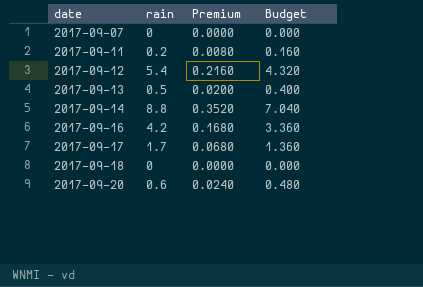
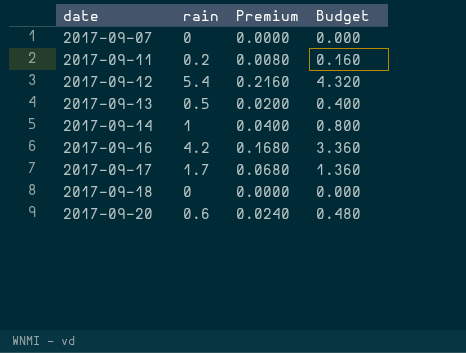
2017-09-14 | rain: 8.8 -> 1
2017-09-14 | Premium: 0.3520 -> 0.0400
2017-09-14 | Budget: 7.040 -> 0.800

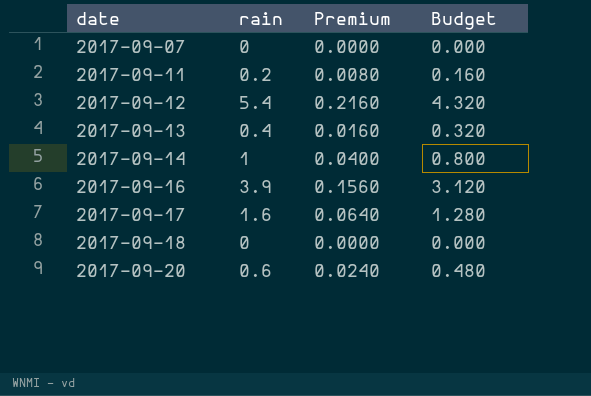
2017-09-13 | rain: 0.5 -> 0.4
2017-09-13 | Premium: 0.0200 -> 0.0160
2017-09-13 | Budget: 0.400 -> 0.320
2017-09-16 | rain: 4.2 -> 3.9
2017-09-16 | Premium: 0.1680 -> 0.1560
2017-09-16 | Budget: 3.360 -> 3.120
2017-09-17 | rain: 1.7 -> 1.6
2017-09-17 | Premium: 0.0680 -> 0.0640
2017-09-17 | Budget: 1.360 -> 1.280

